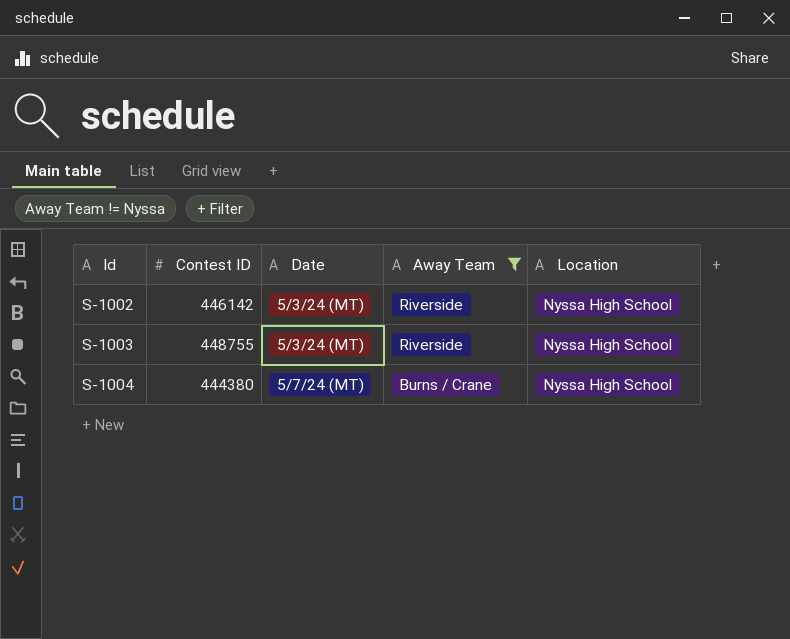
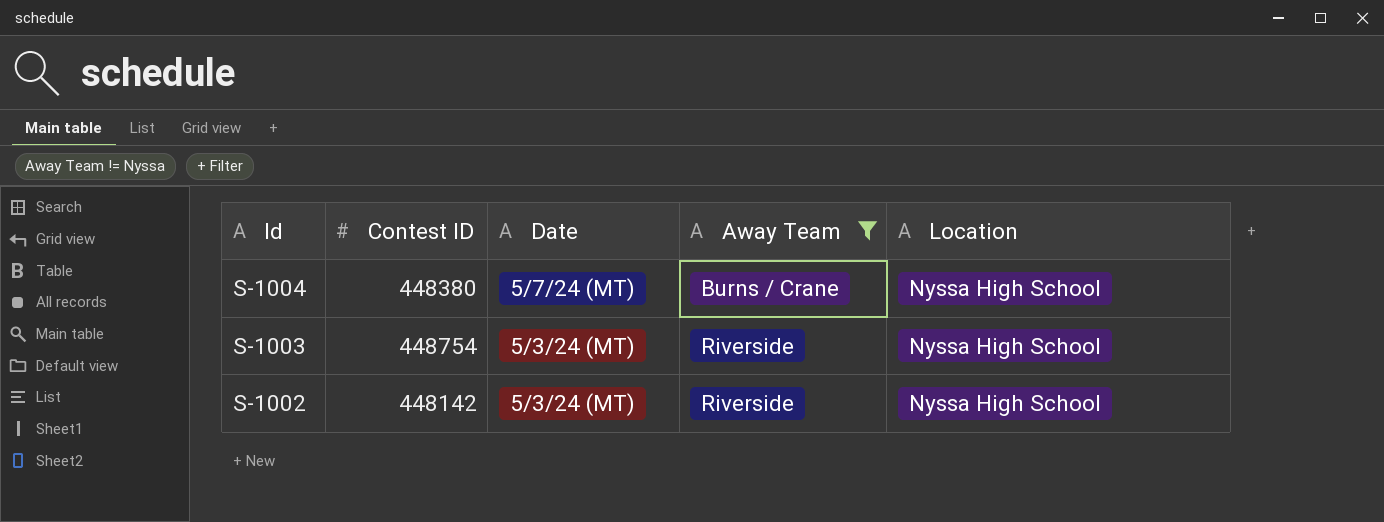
row order: Id ascending -> Id descending
S-1004 | Contest ID: 444380 -> 448380
S-1003 | Contest ID: 448755 -> 448754
S-1002 | Contest ID: 446142 -> 448142

